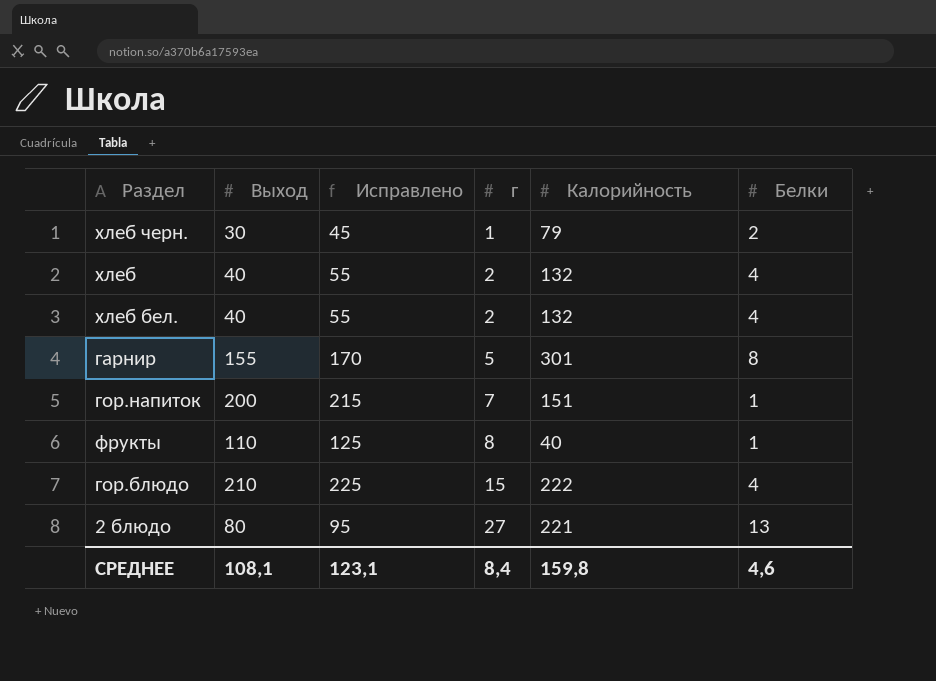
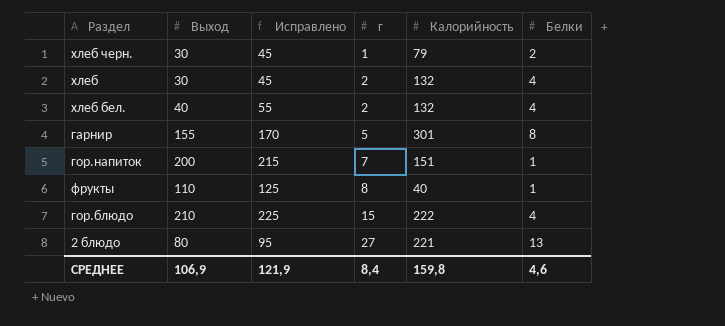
хлеб | Выход: 40 -> 30
хлеб | Исправлено: 55 -> 45
СРЕДНЕЕ | Выход: 108,1 -> 106,9
СРЕДНЕЕ | Исправлено: 123,1 -> 121,9

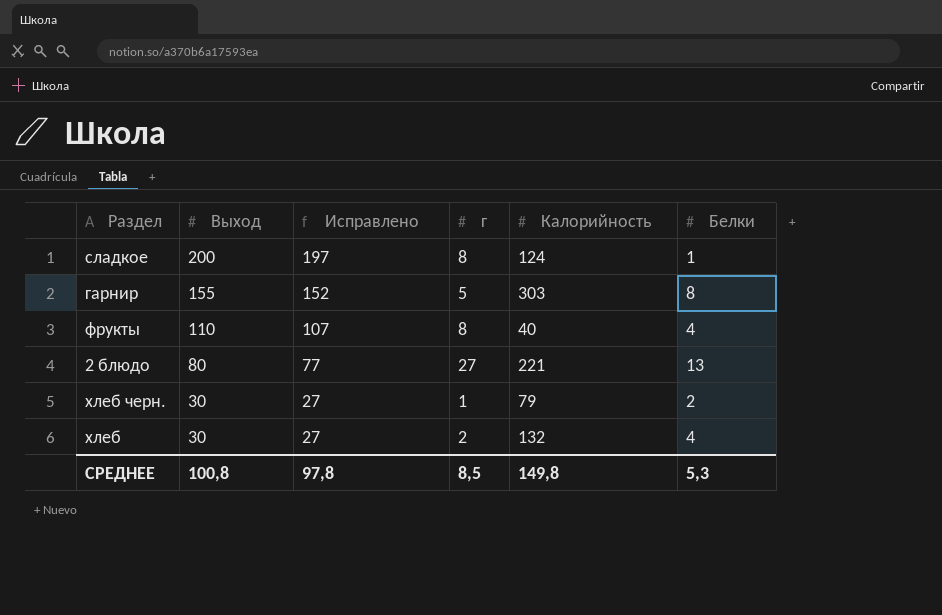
row order: г ascending -> Выход descending
column Исправлено | formula: [Выход] + 15 -> [Выход] - 3
row хлеб бел.: 40 | 55 | 2 | 132 | 4 -> none
row гор.напиток: 200 | 215 | 7 | 151 | 1 -> none
row гор.блюдо: 210 | 225 | 15 | 222 | 4 -> none
row сладкое: none -> 200 | 197 | 8 | 124 | 1
гарнир | Калорийность: 301 -> 303
фрукты | Белки: 1 -> 4
СРЕДНЕЕ | Выход: 106,9 -> 100,8
СРЕДНЕЕ | Исправлено: 121,9 -> 97,8
СРЕДНЕЕ | г: 8,4 -> 8,5
СРЕДНЕЕ | Калорийность: 159,8 -> 149,8
СРЕДНЕЕ | Белки: 4,6 -> 5,3

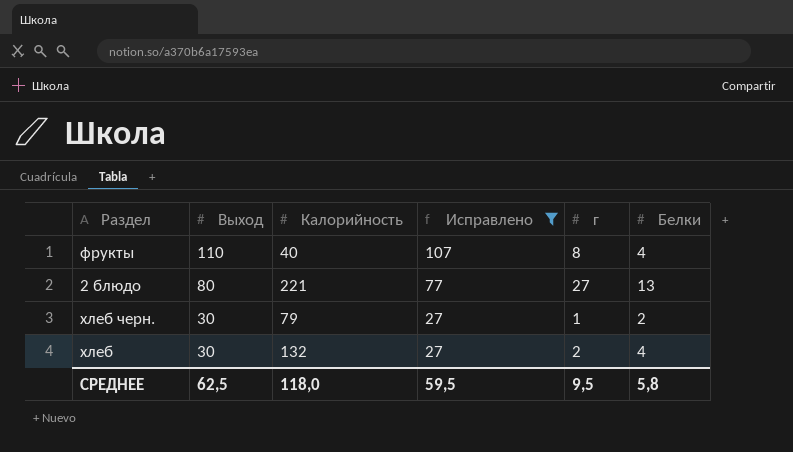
filter: none -> Исправлено <= 107
column Калорийность | position: 5 -> 3
СРЕДНЕЕ | Выход: 100,8 -> 62,5
СРЕДНЕЕ | Калорийность: 149,8 -> 118,0
СРЕДНЕЕ | Исправлено: 97,8 -> 59,5
СРЕДНЕЕ | г: 8,5 -> 9,5
СРЕДНЕЕ | Белки: 5,3 -> 5,8

